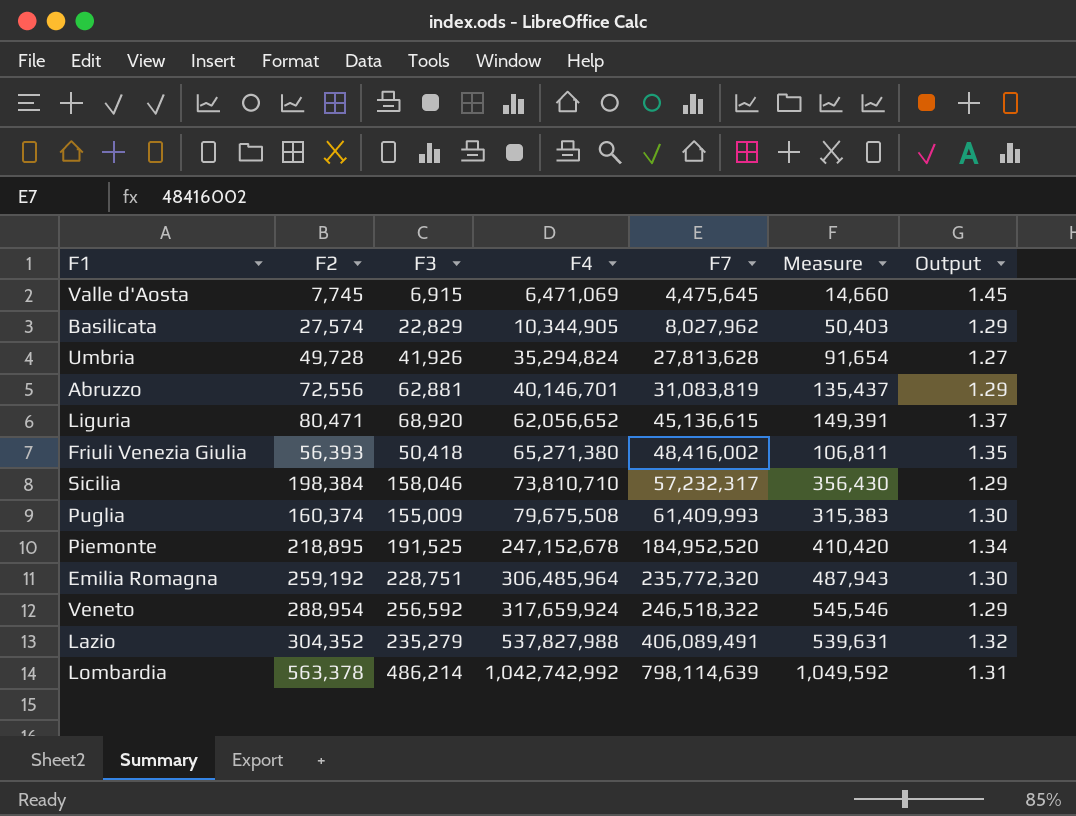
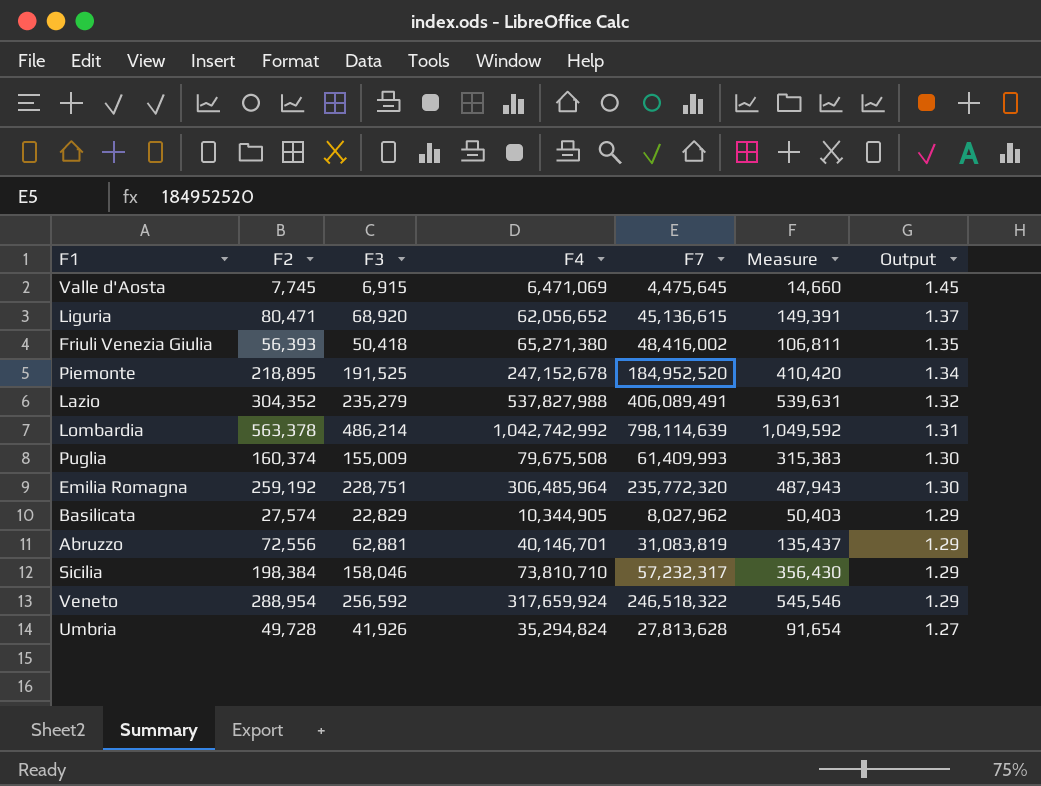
row order: F4 ascending -> Output descending

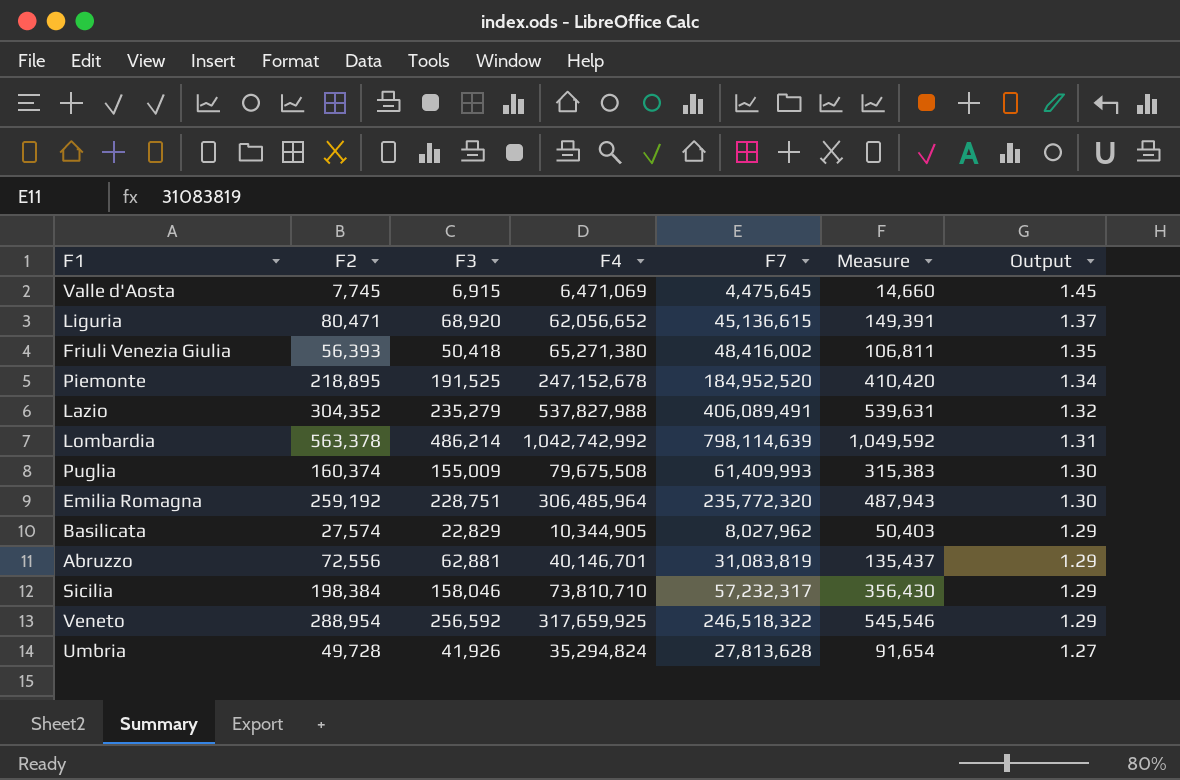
Veneto | F4: 317,659,924 -> 317,659,925

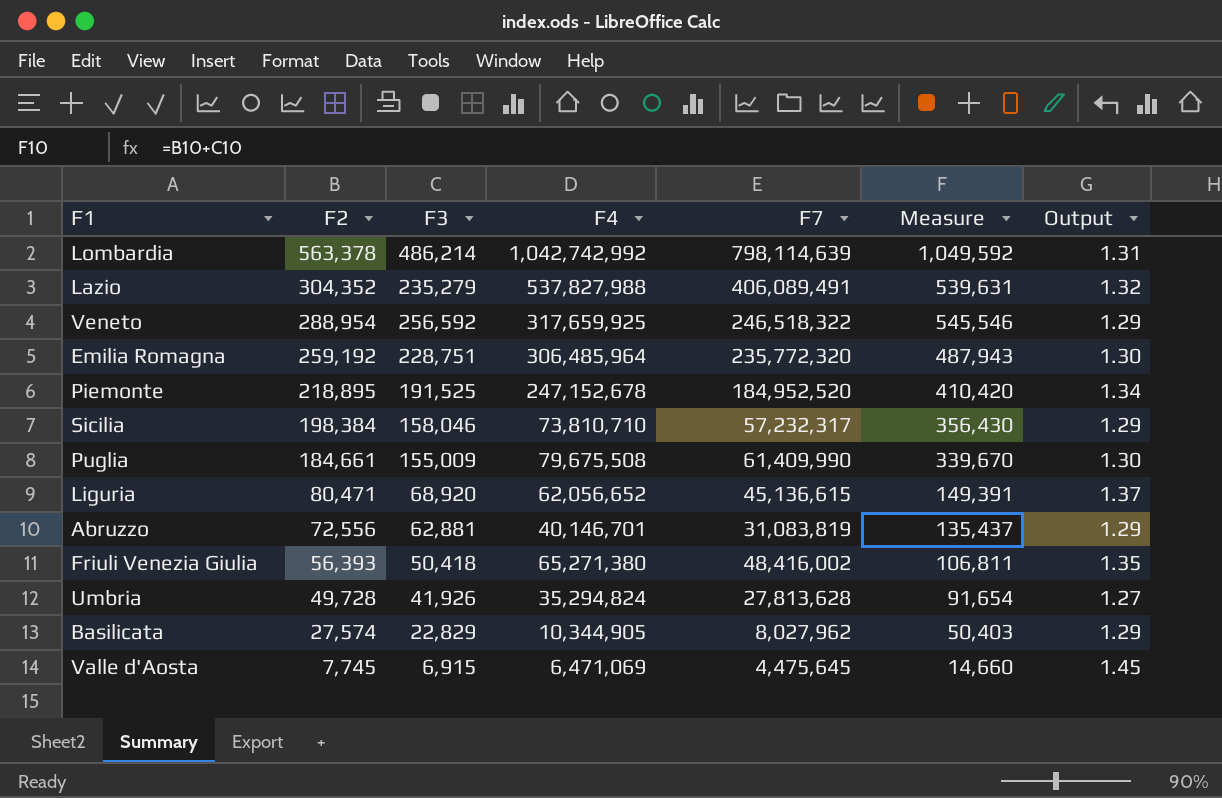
row order: Output descending -> F2 descending
Puglia | F2: 160,374 -> 184,661
Puglia | F7: 61,409,993 -> 61,409,990
Puglia | Measure: 315,383 -> 339,670

